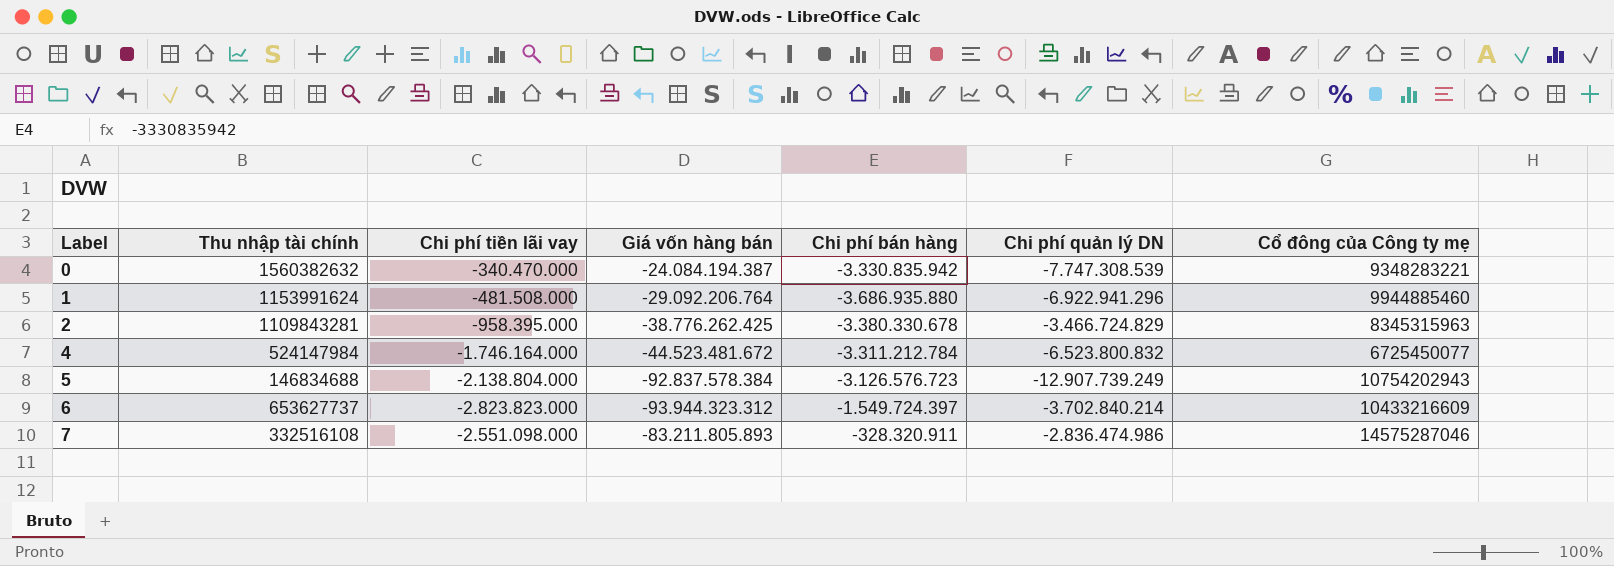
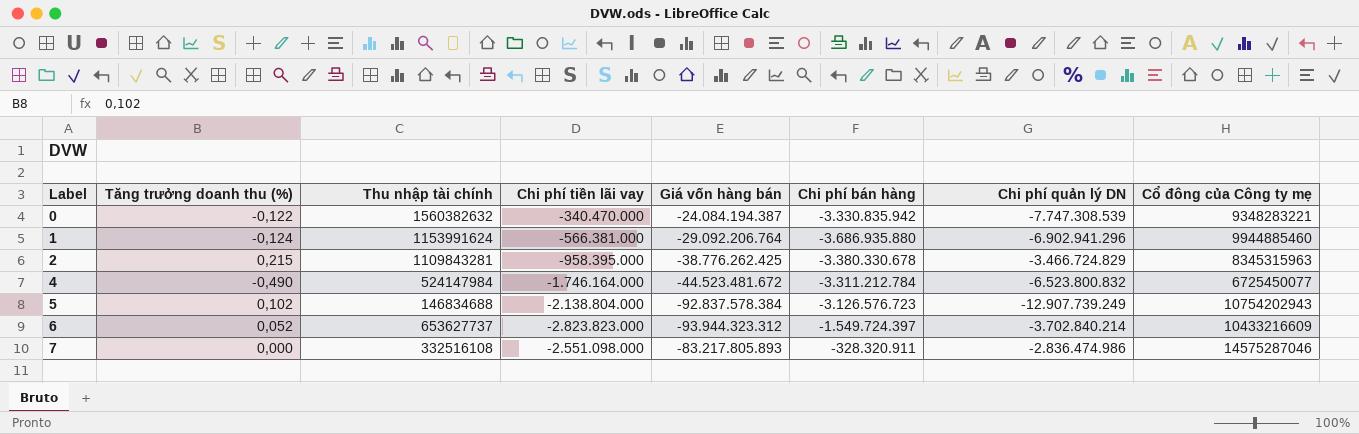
column Tăng trưởng doanh thu (%) | position: none -> 2
1 | Chi phí tiền lãi vay: -481.508.000 -> -566.381.000
1 | Chi phí quản lý DN: -6.922.941.296 -> -6.902.941.296
7 | Giá vốn hàng bán: -83.211.805.893 -> -83.217.805.893

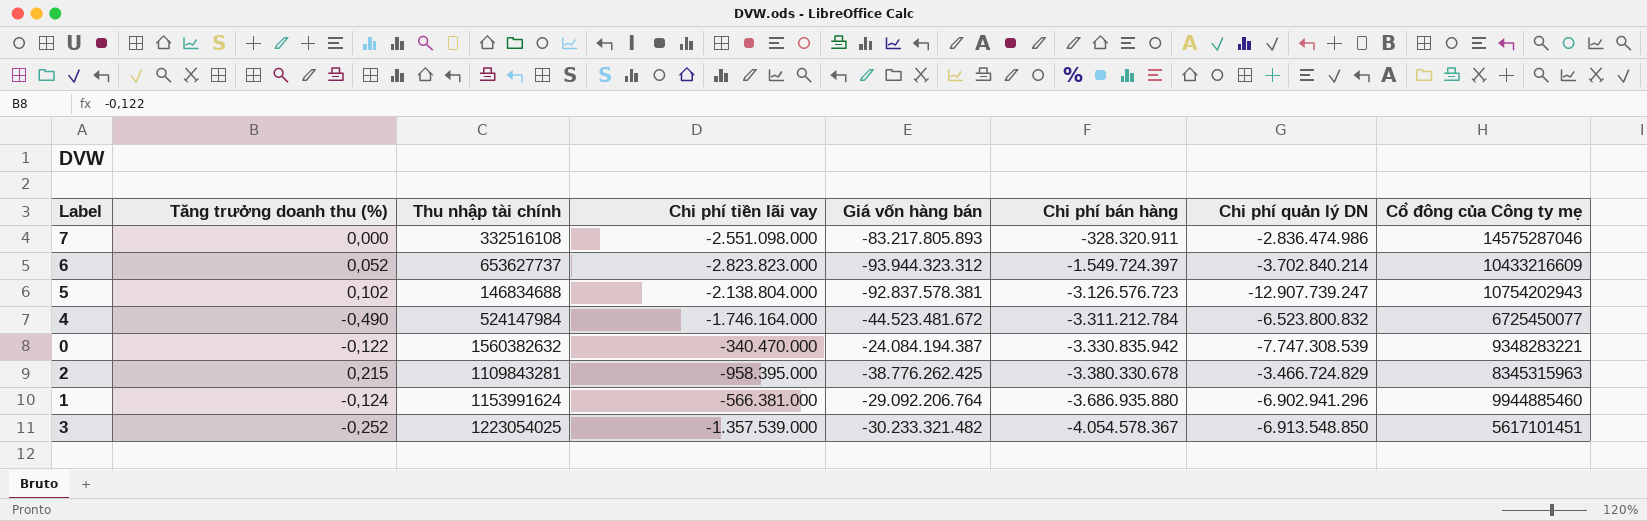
row order: Label ascending -> Chi phí bán hàng descending
5 | Giá vốn hàng bán: -92.837.578.384 -> -92.837.578.381
5 | Chi phí quản lý DN: -12.907.739.249 -> -12.907.739.247
row 3: none -> -0,252 | 1223054025 | -1.357.539.000 | -30.233.321.482 | -4.054.578.367 | -6.913.548.850 | 5617101451

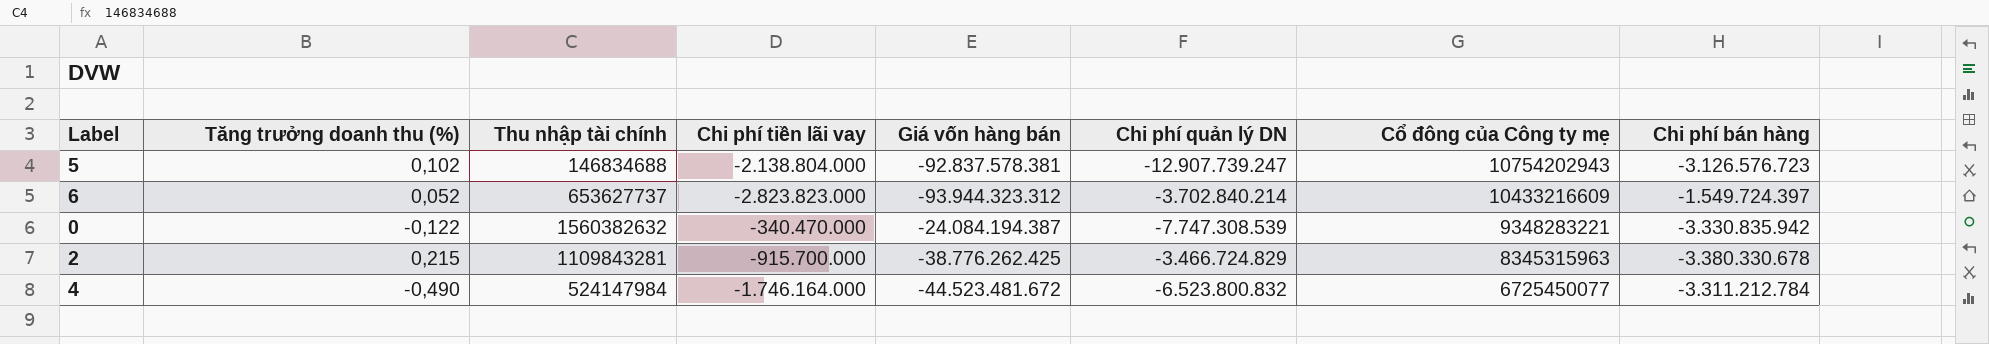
row order: Chi phí bán hàng descending -> Cổ đông của Công ty mẹ descending
column Chi phí bán hàng | position: 6 -> 8
row 7: 0,000 | 332516108 | -2.551.098.000 | -83.217.805.893 | -328.320.911 | -2.836.474.986 | 14575287046 -> none
row 1: -0,124 | 1153991624 | -566.381.000 | -29.092.206.764 | -3.686.935.880 | -6.902.941.296 | 9944885460 -> none
row 3: -0,252 | 1223054025 | -1.357.539.000 | -30.233.321.482 | -4.054.578.367 | -6.913.548.850 | 5617101451 -> none
2 | Chi phí tiền lãi vay: -958.395.000 -> -915.700.000

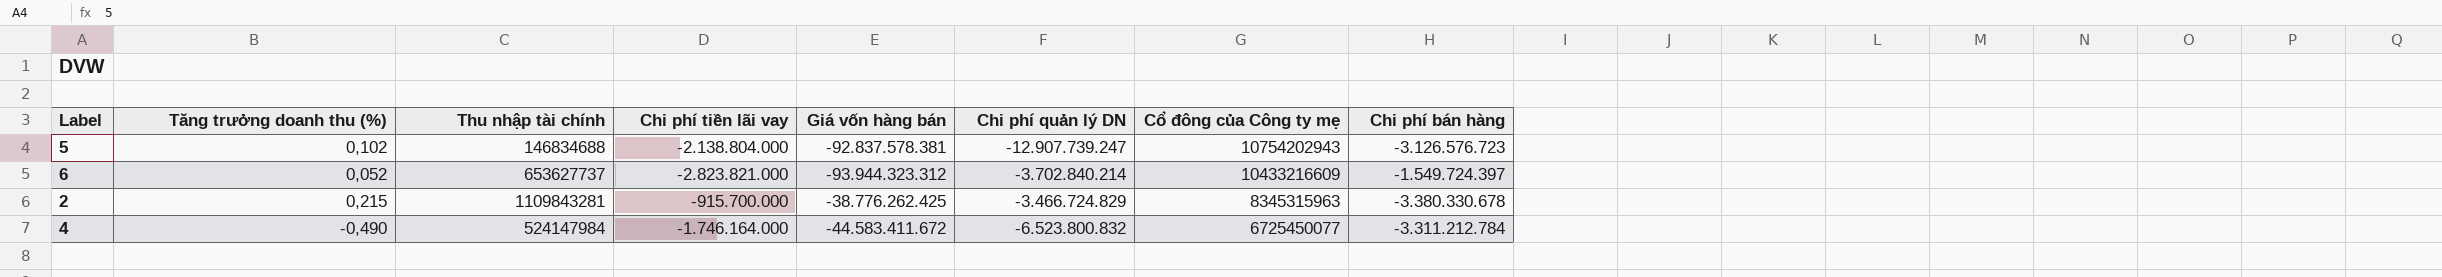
row 0: -0,122 | 1560382632 | -340.470.000 | -24.084.194.387 | -7.747.308.539 | 9348283221 | -3.330.835.942 -> none
6 | Chi phí tiền lãi vay: -2.823.823.000 -> -2.823.821.000
4 | Giá vốn hàng bán: -44.523.481.672 -> -44.583.411.672

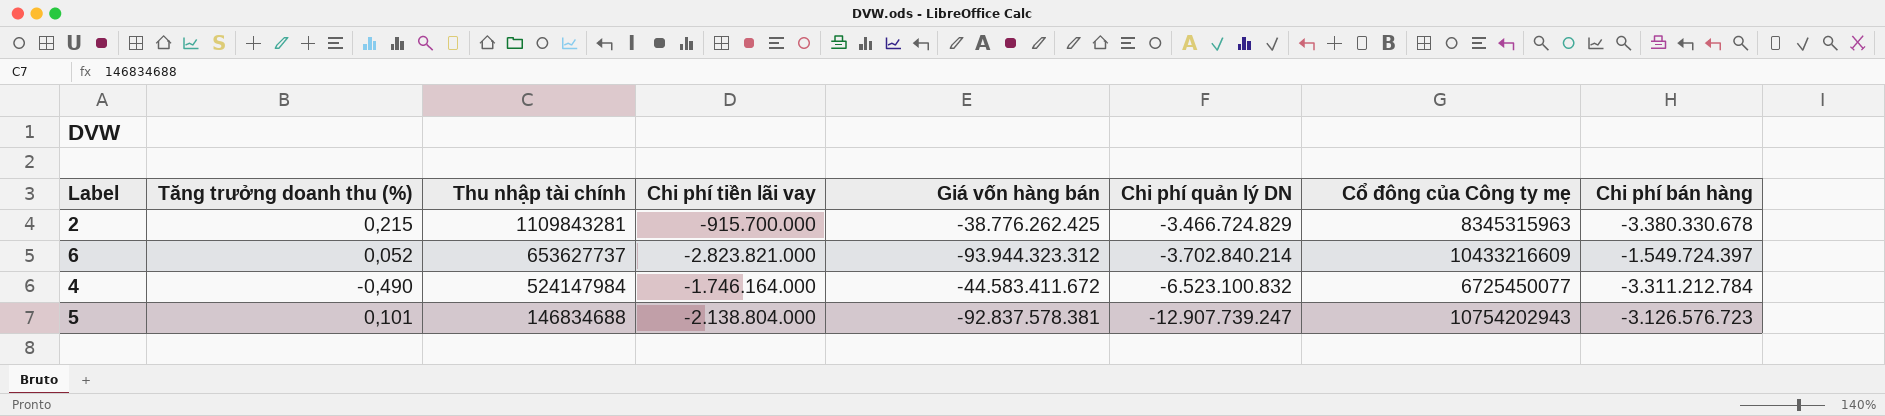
row order: Cổ đông của Công ty mẹ descending -> Thu nhập tài chính descending
4 | Chi phí quản lý DN: -6.523.800.832 -> -6.523.100.832
5 | Tăng trưởng doanh thu (%): 0,102 -> 0,101

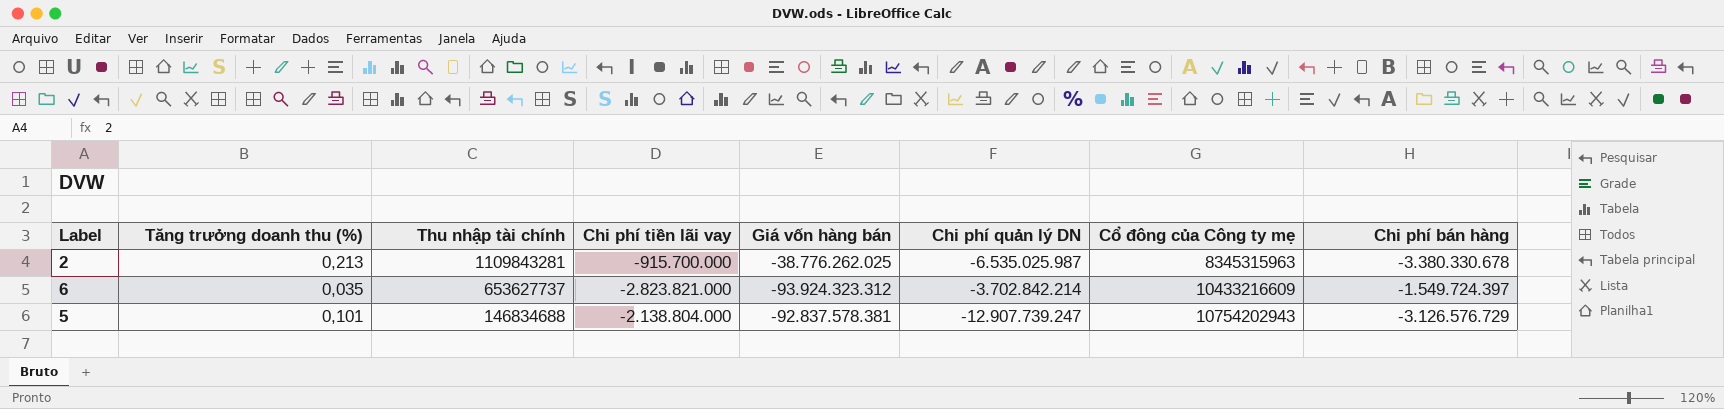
row 4: -0,490 | 524147984 | -1.746.164.000 | -44.583.411.672 | -6.523.100.832 | 6725450077 | -3.311.212.784 -> none
2 | Tăng trưởng doanh thu (%): 0,215 -> 0,213
2 | Giá vốn hàng bán: -38.776.262.425 -> -38.776.262.025
2 | Chi phí quản lý DN: -3.466.724.829 -> -6.535.025.987
6 | Tăng trưởng doanh thu (%): 0,052 -> 0,035
6 | Giá vốn hàng bán: -93.944.323.312 -> -93.924.323.312
6 | Chi phí quản lý DN: -3.702.840.214 -> -3.702.842.214
5 | Chi phí bán hàng: -3.126.576.723 -> -3.126.576.729

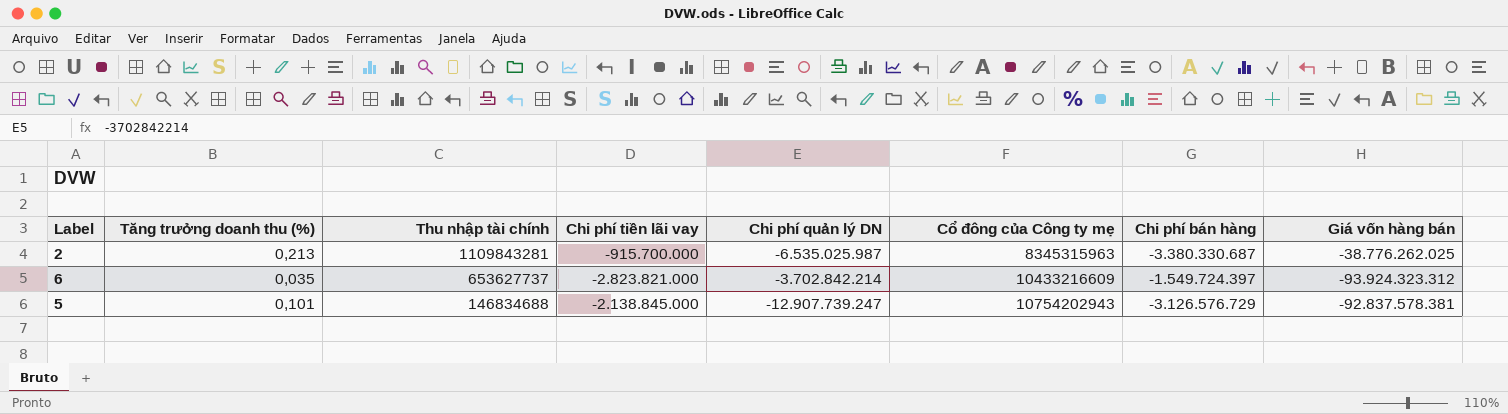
column Giá vốn hàng bán | position: 5 -> 8
2 | Chi phí bán hàng: -3.380.330.678 -> -3.380.330.687
5 | Chi phí tiền lãi vay: -2.138.804.000 -> -2.138.845.000

